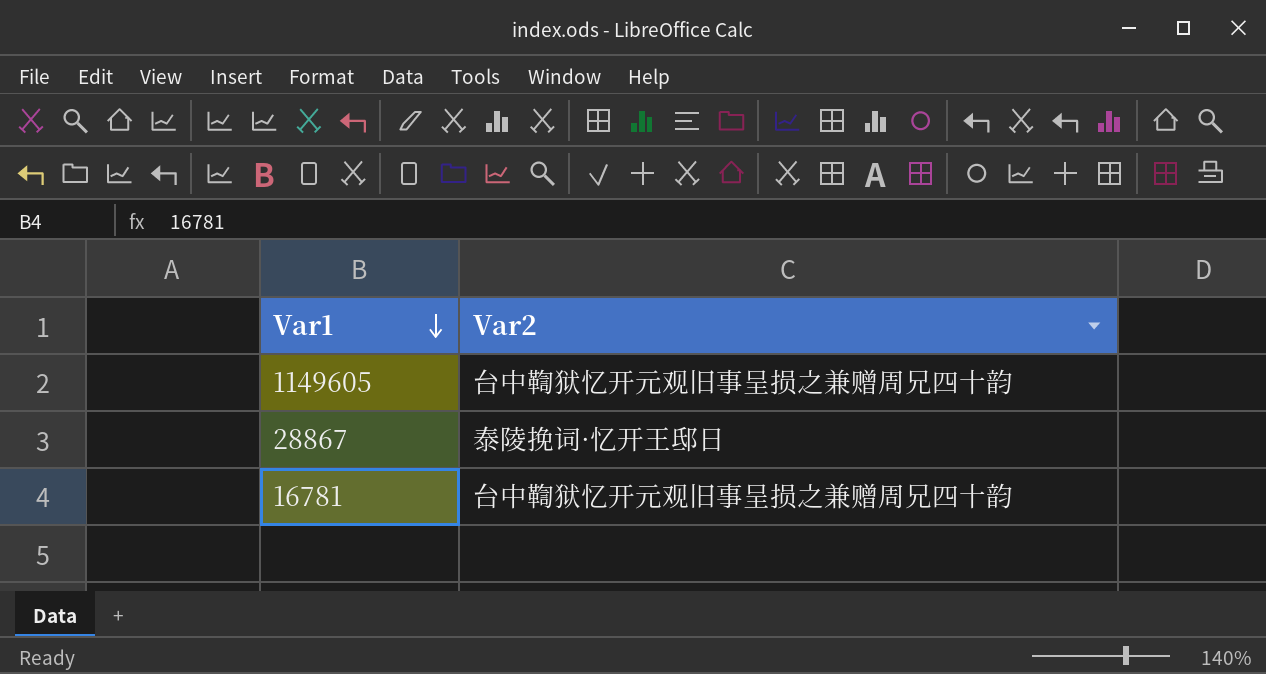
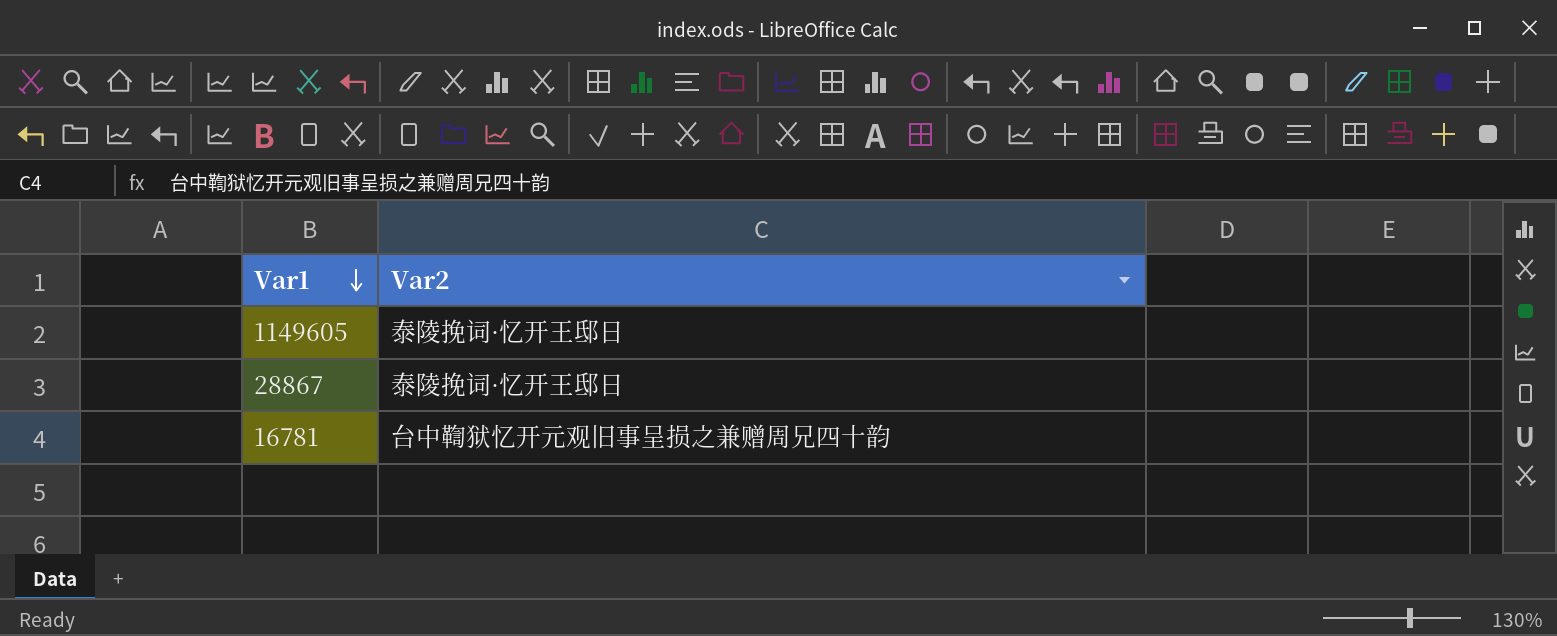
1149605 | Var2: 台中鞫狱忆开元观旧事呈损之兼赠周兄四十韵 -> 泰陵挽词·忆开王邸日

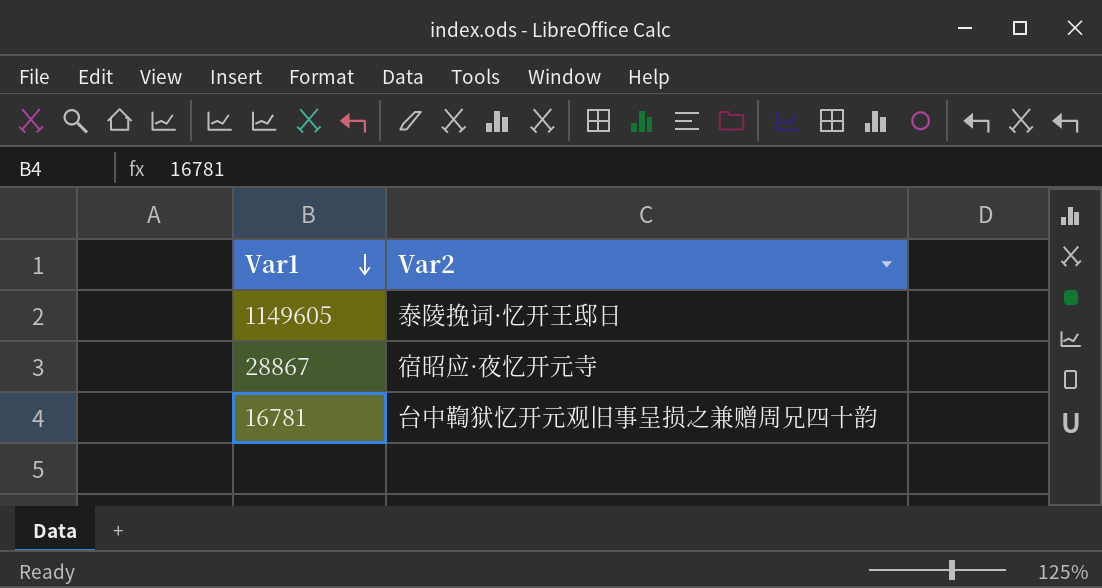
28867 | Var2: 泰陵挽词·忆开王邸日 -> 宿昭应·夜忆开元寺

